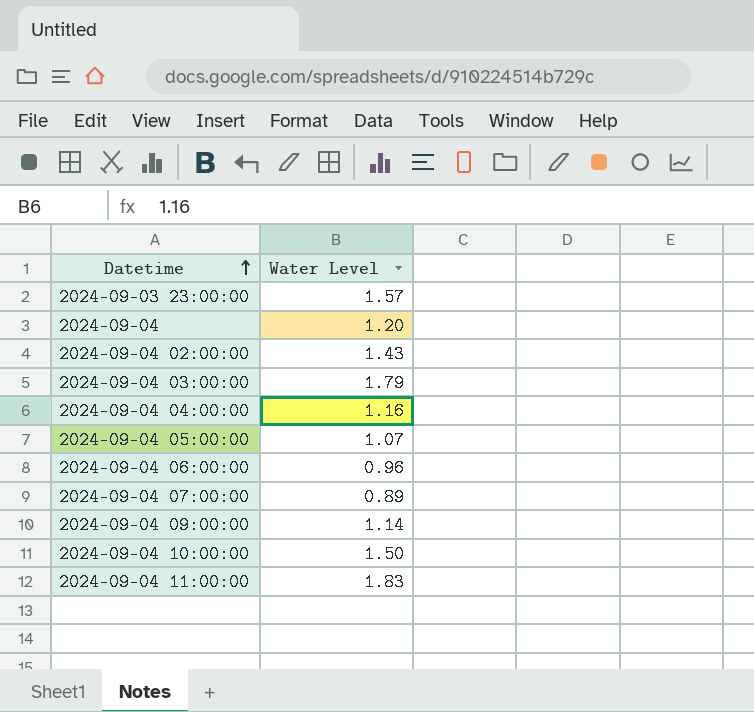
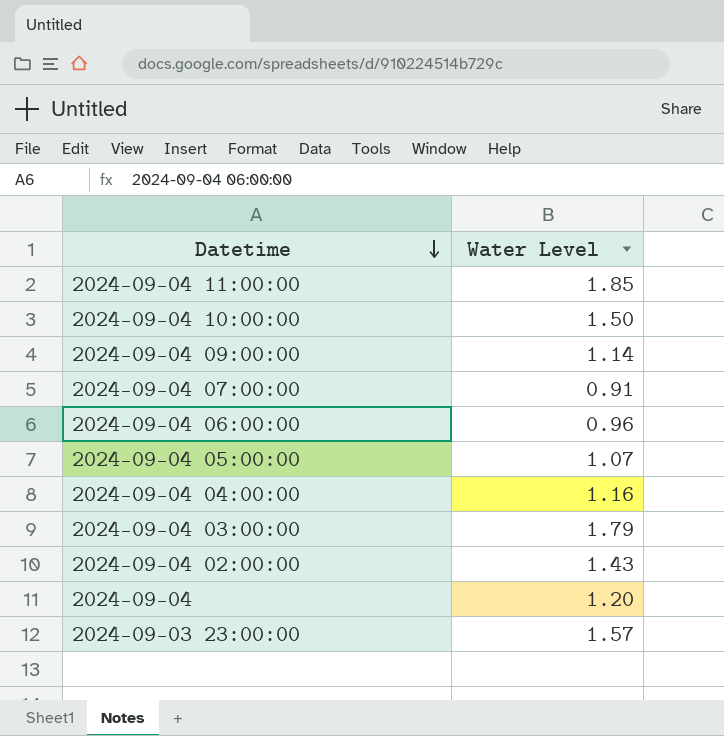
row order: Datetime ascending -> Datetime descending
2024-09-04 11:00:00 | Water Level: 1.83 -> 1.85
2024-09-04 07:00:00 | Water Level: 0.89 -> 0.91

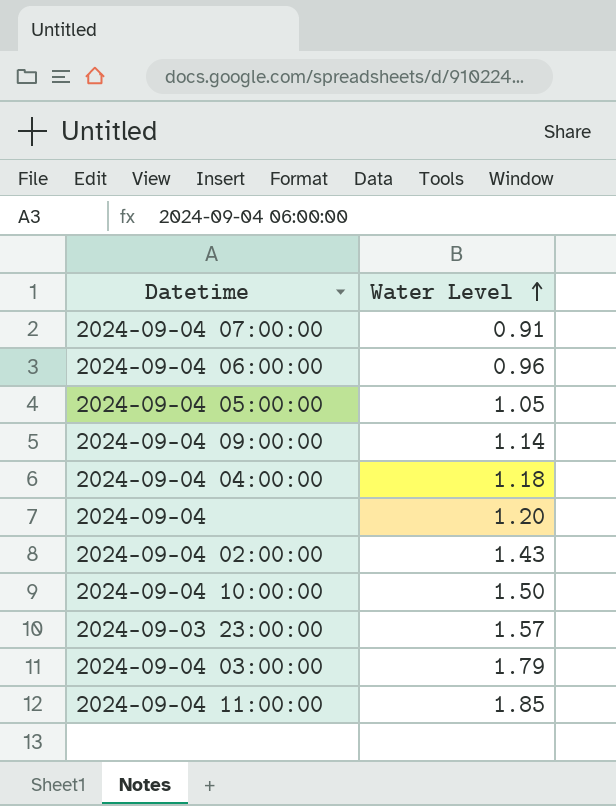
row order: Datetime descending -> Water Level ascending
2024-09-04 05:00:00 | Water Level: 1.07 -> 1.05
2024-09-04 04:00:00 | Water Level: 1.16 -> 1.18

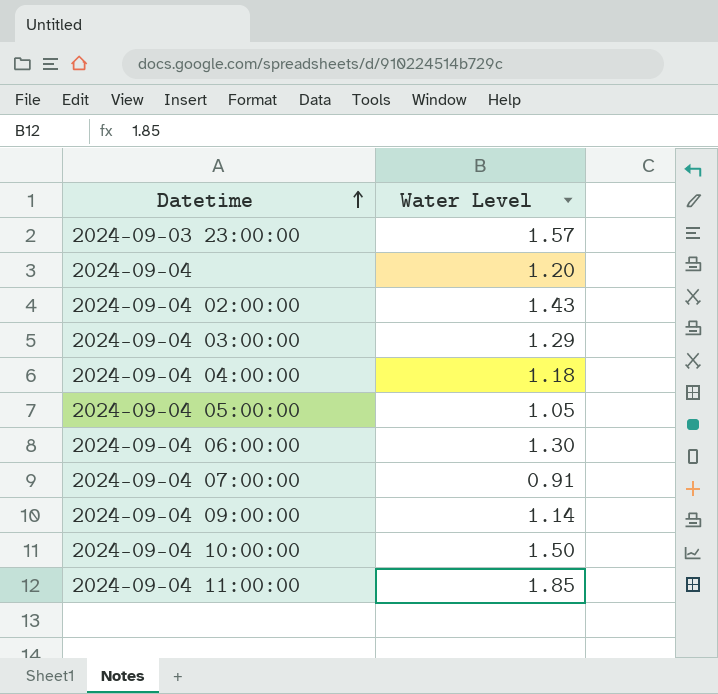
row order: Water Level ascending -> Datetime ascending
2024-09-04 03:00:00 | Water Level: 1.79 -> 1.29
2024-09-04 06:00:00 | Water Level: 0.96 -> 1.30

